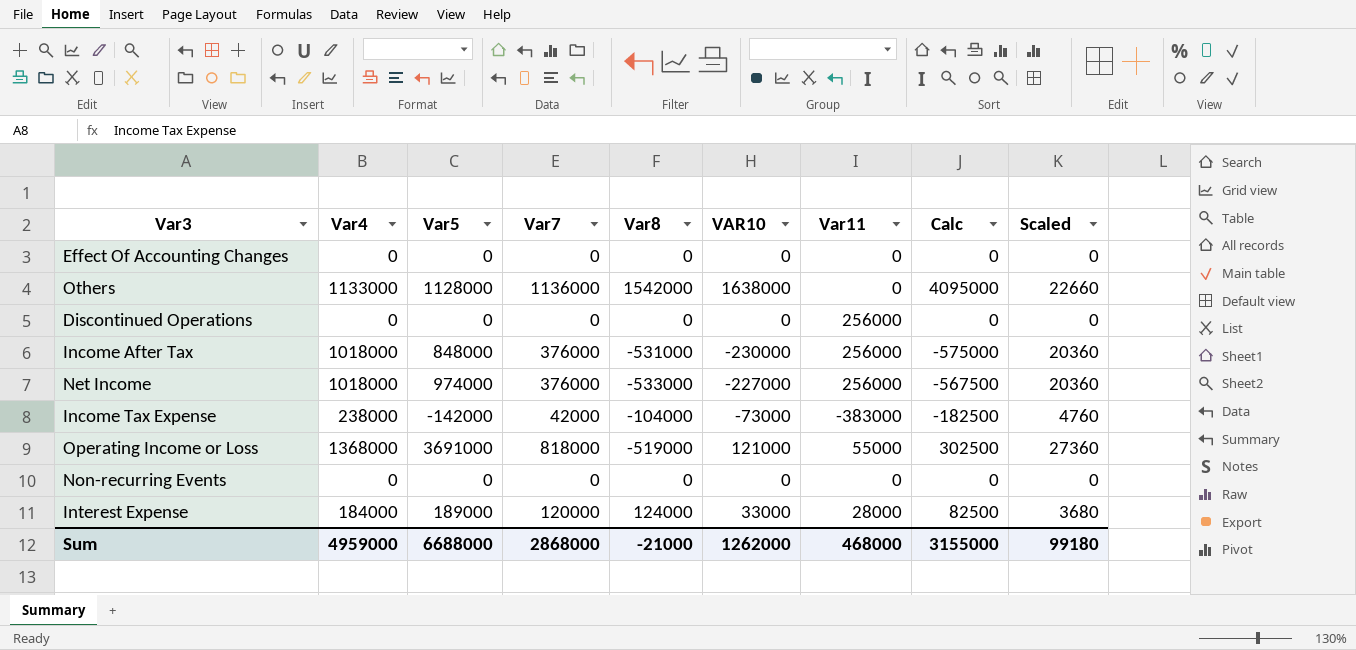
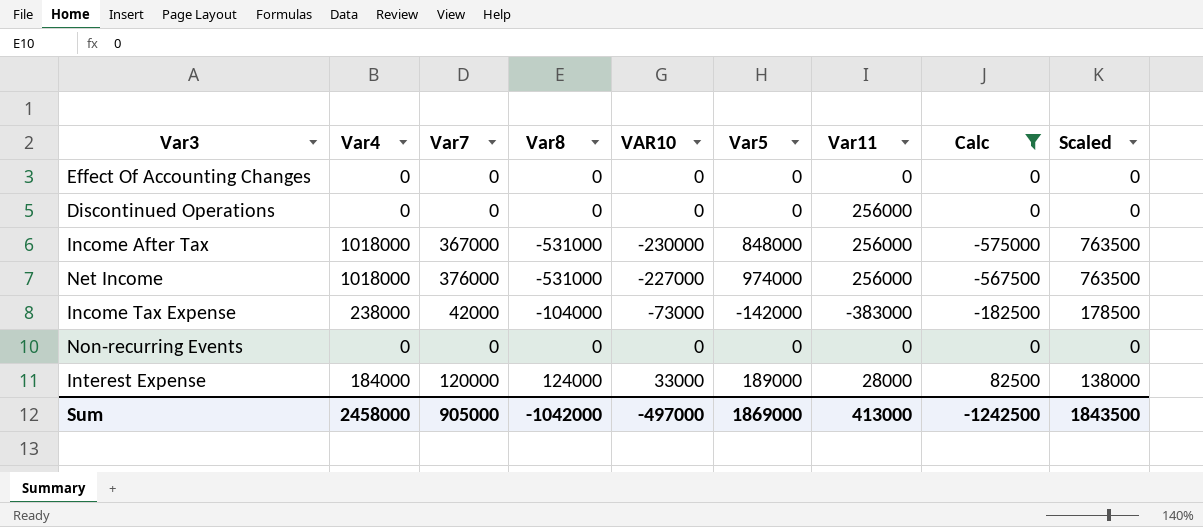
filter: none -> Calc <= 82500
column Var5 | position: 3 -> 6
column Scaled | formula: [Var4] * 0.02 -> [Var4] * 0.75
Income After Tax | Var7: 376000 -> 367000
Net Income | Var8: -533000 -> -531000
Sum | Var4: 4959000 -> 2458000
Sum | Var7: 2868000 -> 905000
Sum | Var8: -21000 -> -1042000
Sum | VAR10: 1262000 -> -497000
Sum | Var5: 6688000 -> 1869000
Sum | Var11: 468000 -> 413000
Sum | Calc: 3155000 -> -1242500
Sum | Scaled: 99180 -> 1843500

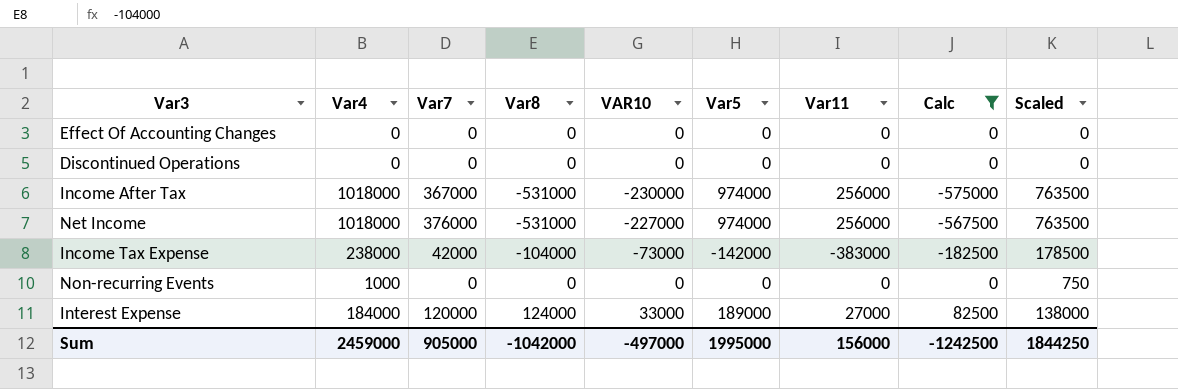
Discontinued Operations | Var11: 256000 -> 0
Income After Tax | Var5: 848000 -> 974000
Non-recurring Events | Var4: 0 -> 1000
Non-recurring Events | Scaled: 0 -> 750
Interest Expense | Var11: 28000 -> 27000
Sum | Var4: 2458000 -> 2459000
Sum | Var5: 1869000 -> 1995000
Sum | Var11: 413000 -> 156000
Sum | Scaled: 1843500 -> 1844250

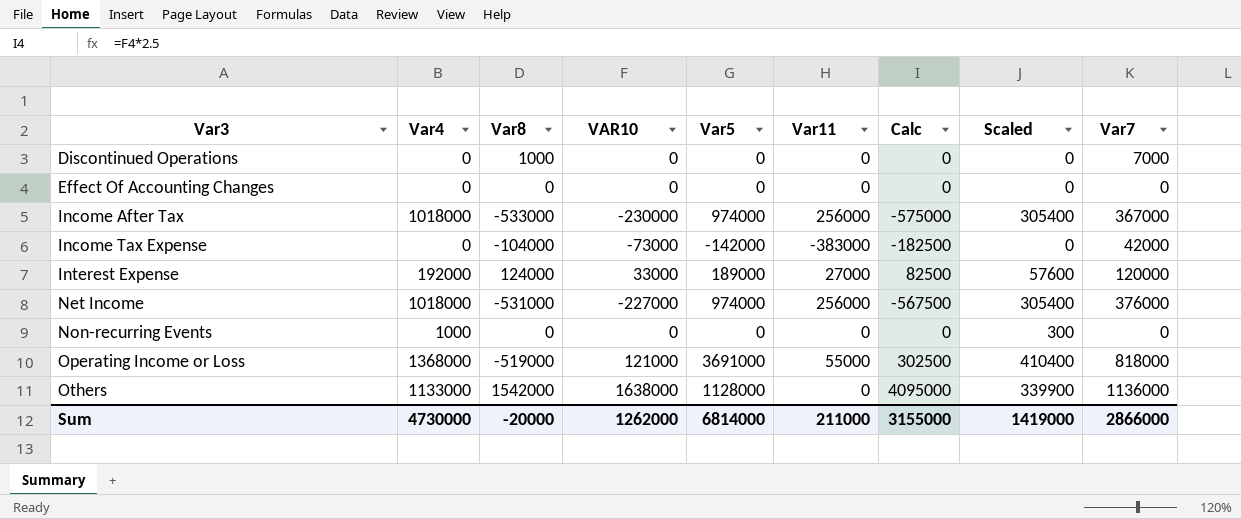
filter: Calc <= 82500 -> none
row order: none -> Var3 ascending
column Scaled | formula: [Var4] * 0.75 -> [Var4] * 0.3
column Var7 | position: 3 -> 9
Discontinued Operations | Var8: 0 -> 1000
Discontinued Operations | Var7: 0 -> 7000
Income After Tax | Var8: -531000 -> -533000
Income Tax Expense | Var4: 238000 -> 0
Interest Expense | Var4: 184000 -> 192000
Sum | Var4: 2459000 -> 4730000
Sum | Var8: -1042000 -> -20000
Sum | VAR10: -497000 -> 1262000
Sum | Var5: 1995000 -> 6814000
Sum | Var11: 156000 -> 211000
Sum | Calc: -1242500 -> 3155000
Sum | Scaled: 1844250 -> 1419000
Sum | Var7: 905000 -> 2866000

